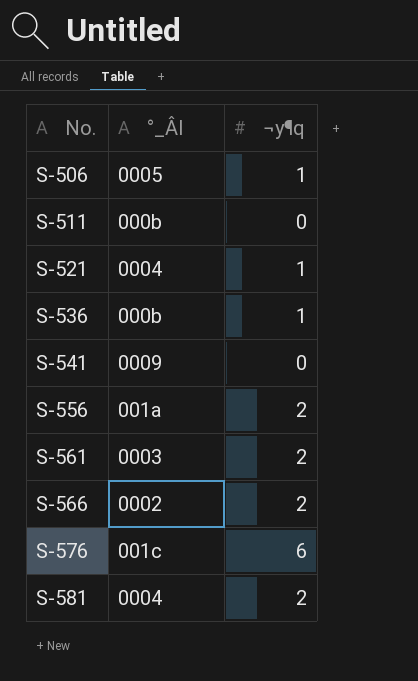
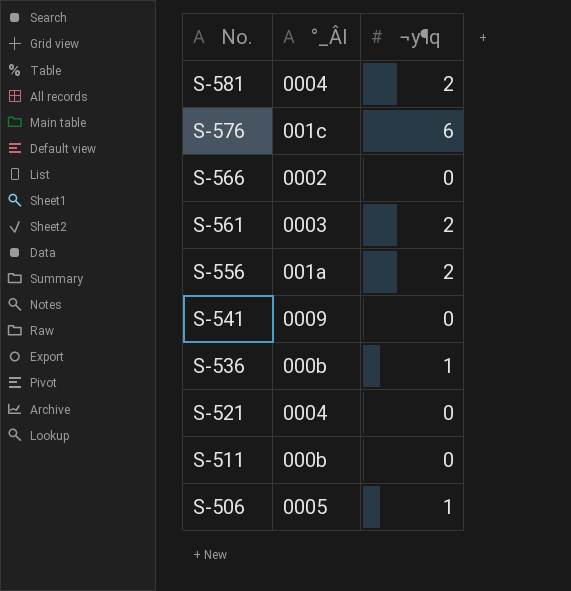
row order: No. ascending -> No. descending
S-566 | ¬y¶q: 2 -> 0
S-521 | ¬y¶q: 1 -> 0

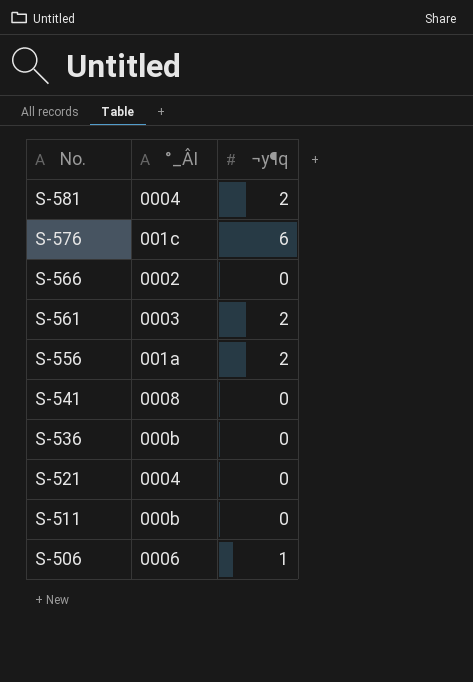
S-541 | °_ÂI: 0009 -> 0008
S-536 | ¬y¶q: 1 -> 0
S-506 | °_ÂI: 0005 -> 0006

